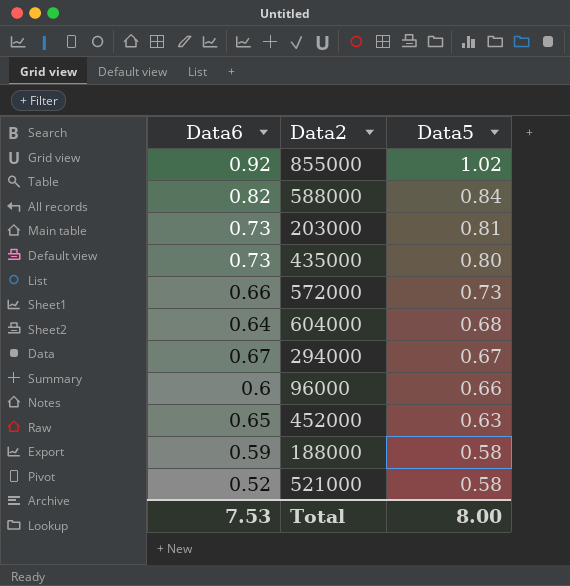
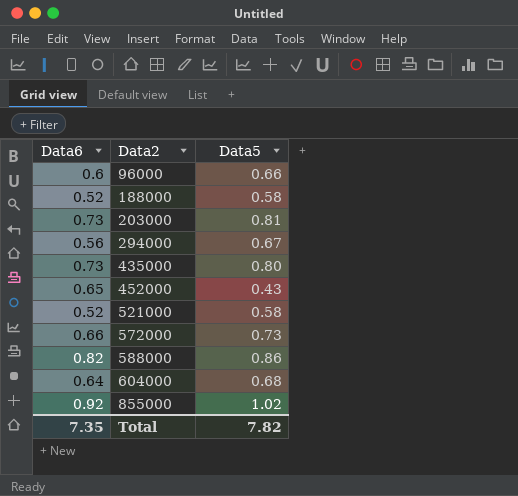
row order: Data5 descending -> Data2 ascending
188000 | Data6: 0.59 -> 0.52
294000 | Data6: 0.67 -> 0.56
452000 | Data5: 0.63 -> 0.43
588000 | Data5: 0.84 -> 0.86
Total | Data6: 7.53 -> 7.35
Total | Data5: 8.00 -> 7.82

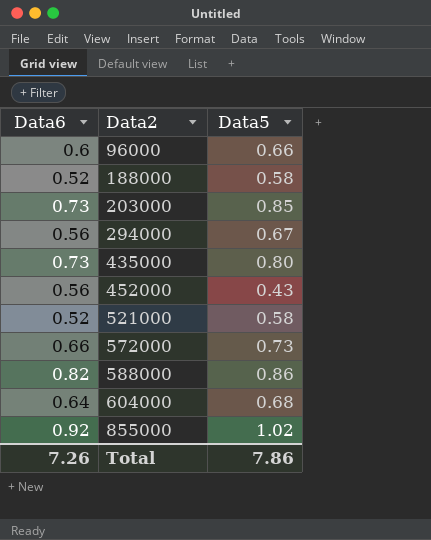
203000 | Data5: 0.81 -> 0.85
452000 | Data6: 0.65 -> 0.56
Total | Data6: 7.35 -> 7.26
Total | Data5: 7.82 -> 7.86

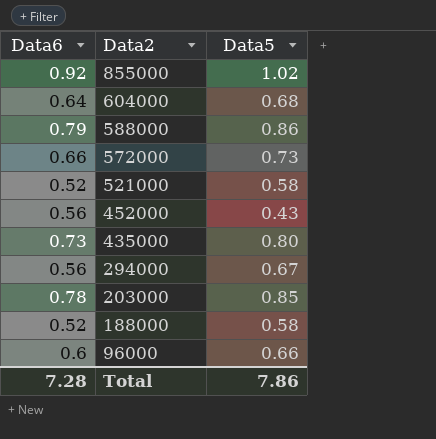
row order: Data2 ascending -> Data2 descending
588000 | Data6: 0.82 -> 0.79
203000 | Data6: 0.73 -> 0.78
Total | Data6: 7.26 -> 7.28

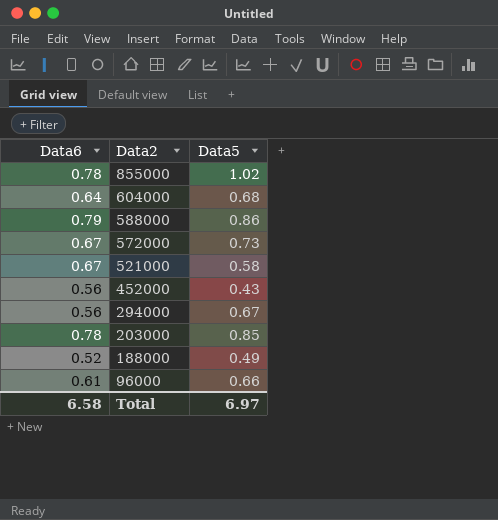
row 435000: 0.73 | 0.80 -> none
855000 | Data6: 0.92 -> 0.78
572000 | Data6: 0.66 -> 0.67
521000 | Data6: 0.52 -> 0.67
188000 | Data5: 0.58 -> 0.49
96000 | Data6: 0.6 -> 0.61
Total | Data6: 7.28 -> 6.58
Total | Data5: 7.86 -> 6.97

